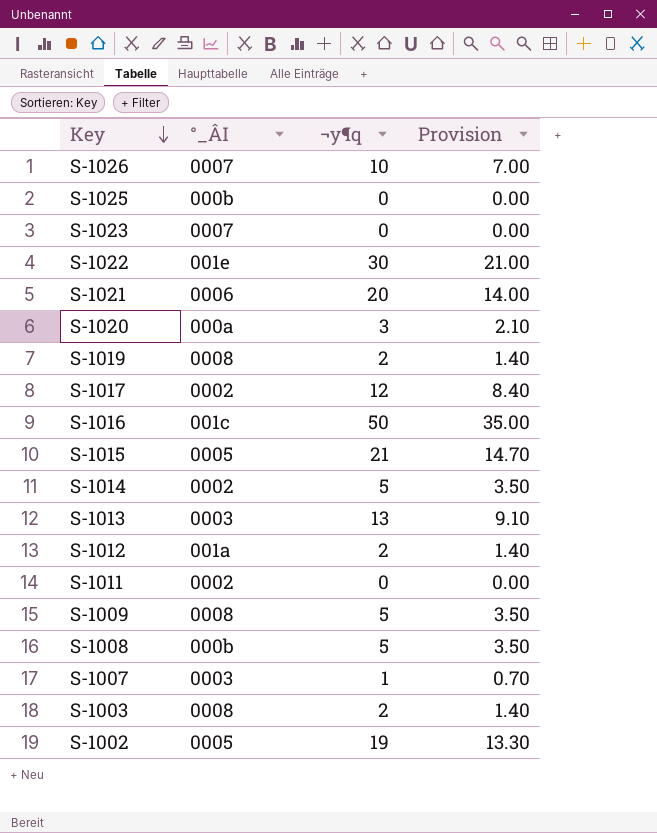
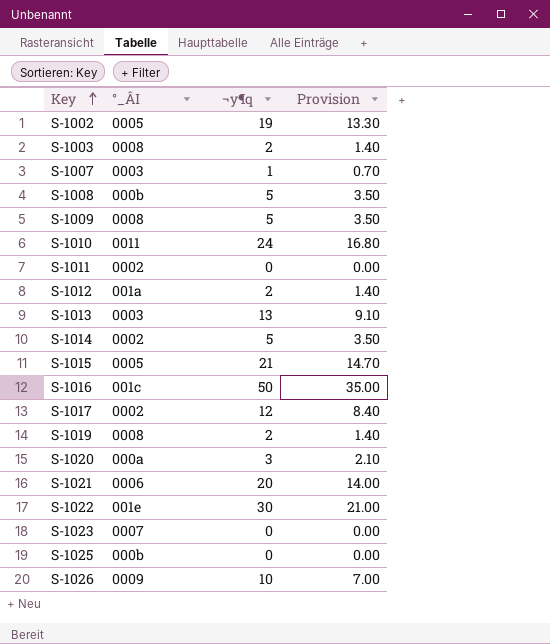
row order: Key descending -> Key ascending
row S-1010: none -> 0011 | 24 | 16.80
S-1026 | °_ÂI: 0007 -> 0009

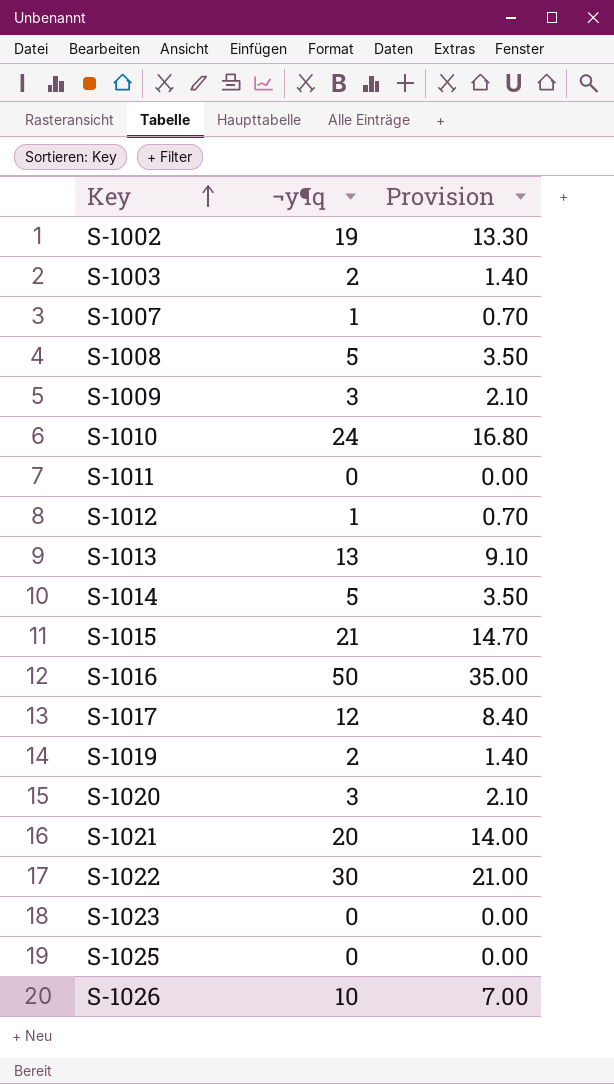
column °_ÂI | position: 2 -> none
S-1009 | ¬y¶q: 5 -> 3
S-1009 | Provision: 3.50 -> 2.10
S-1012 | ¬y¶q: 2 -> 1
S-1012 | Provision: 1.40 -> 0.70

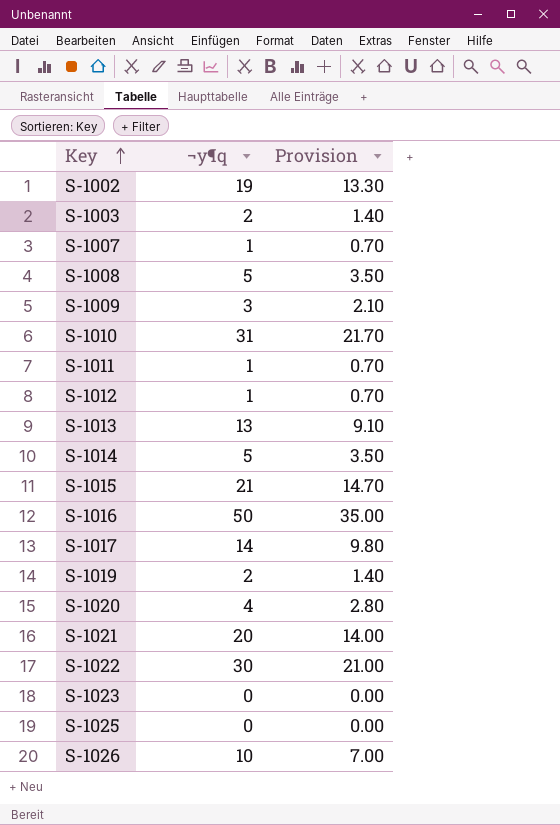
S-1010 | ¬y¶q: 24 -> 31
S-1010 | Provision: 16.80 -> 21.70
S-1011 | ¬y¶q: 0 -> 1
S-1011 | Provision: 0.00 -> 0.70
S-1017 | ¬y¶q: 12 -> 14
S-1017 | Provision: 8.40 -> 9.80
S-1020 | ¬y¶q: 3 -> 4
S-1020 | Provision: 2.10 -> 2.80

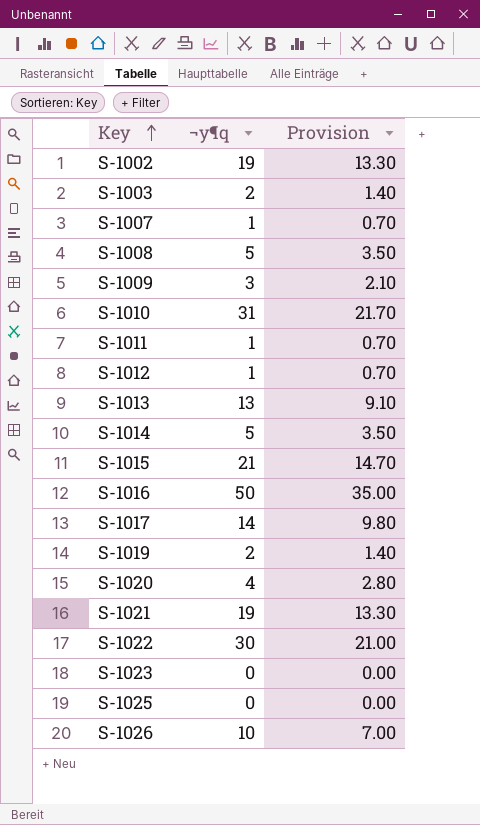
S-1021 | ¬y¶q: 20 -> 19
S-1021 | Provision: 14.00 -> 13.30

